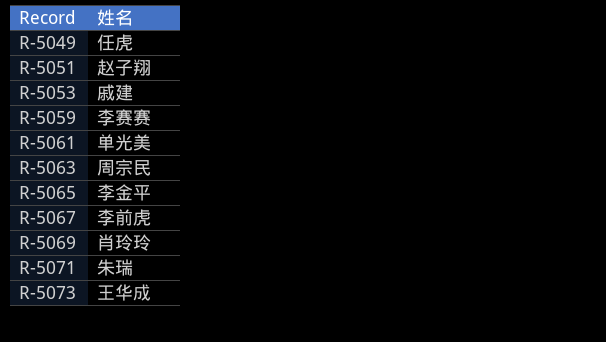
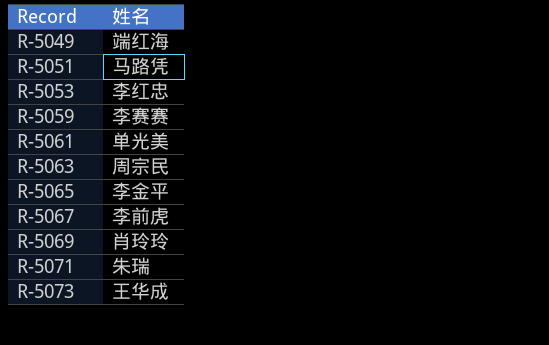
R-5049 | 姓名: 任虎 -> 端红海
R-5051 | 姓名: 赵子翔 -> 马路凭
R-5053 | 姓名: 戚建 -> 李红忠

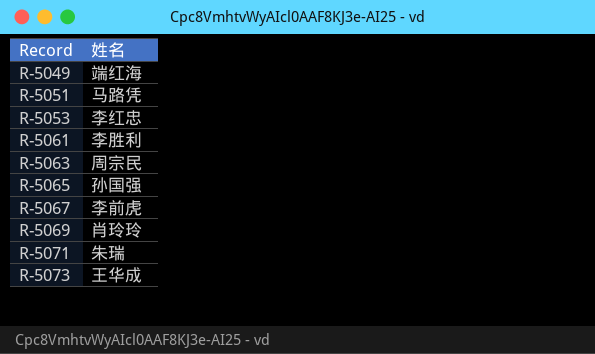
row R-5059: 李赛赛 -> none
R-5061 | 姓名: 单光美 -> 李胜利
R-5065 | 姓名: 李金平 -> 孙国强

